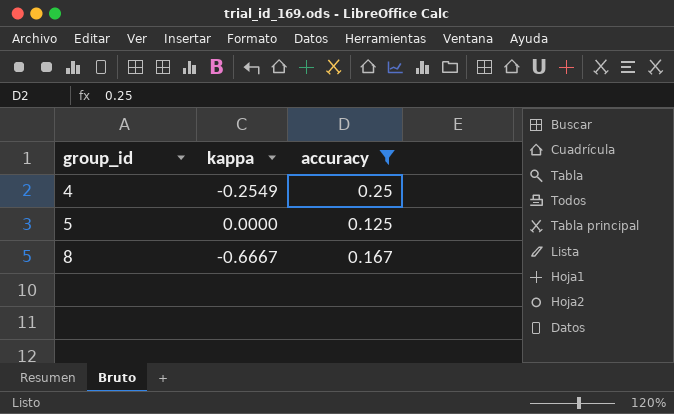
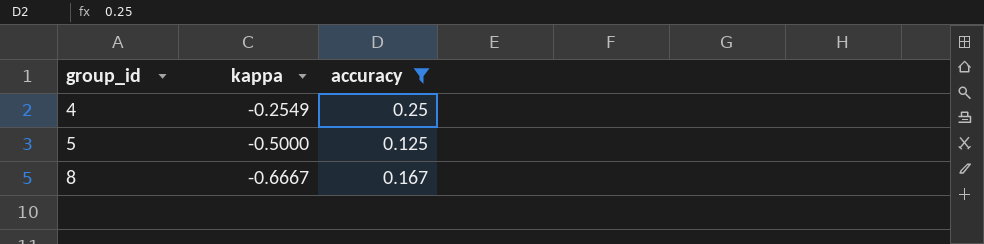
5 | kappa: 0.0000 -> -0.5000

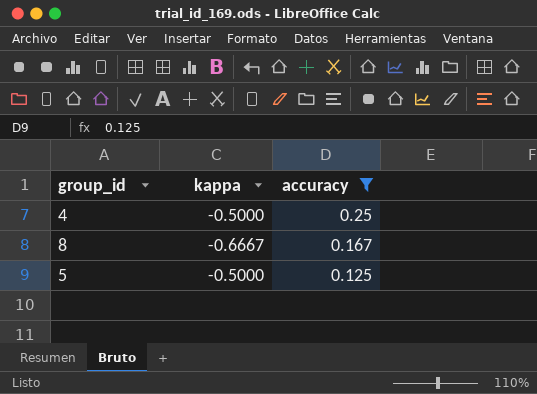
row order: group_id ascending -> accuracy descending
4 | kappa: -0.2549 -> -0.5000

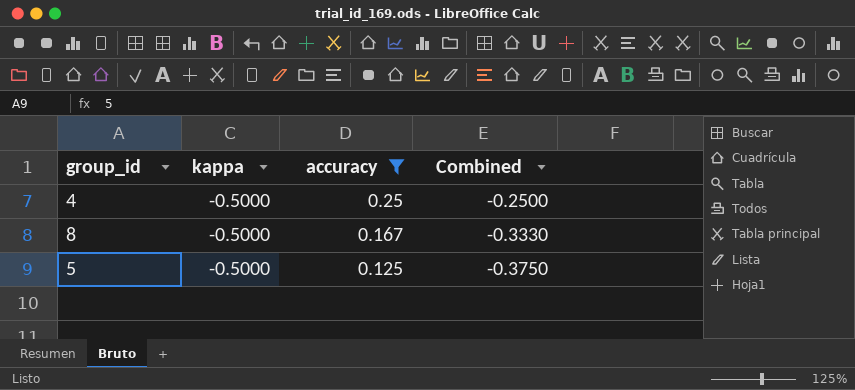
column Combined | formula: none -> [kappa] + [accuracy]
8 | kappa: -0.6667 -> -0.5000

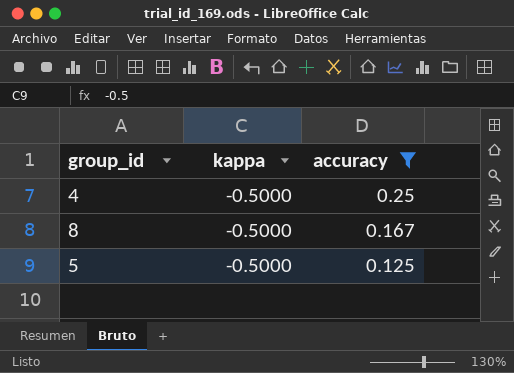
column Combined | formula: [kappa] + [accuracy] -> none

